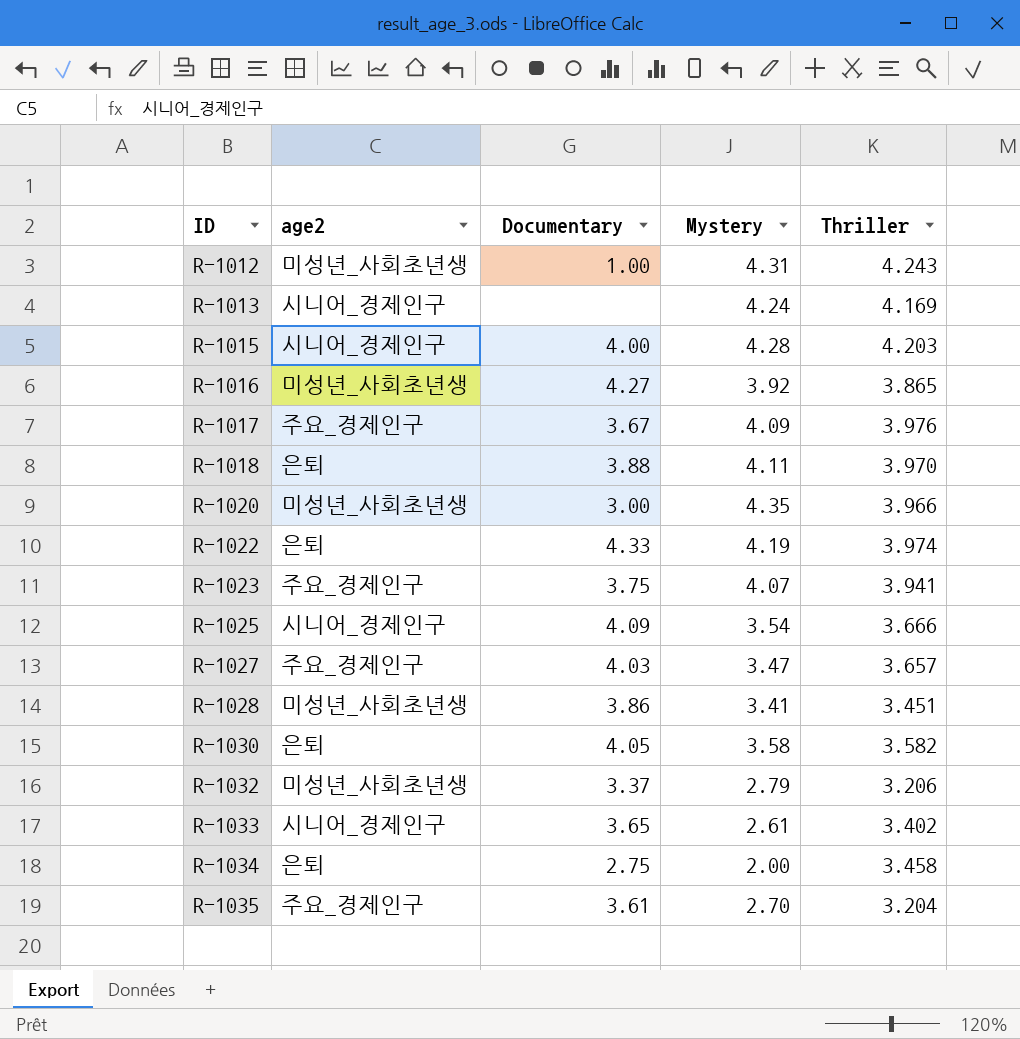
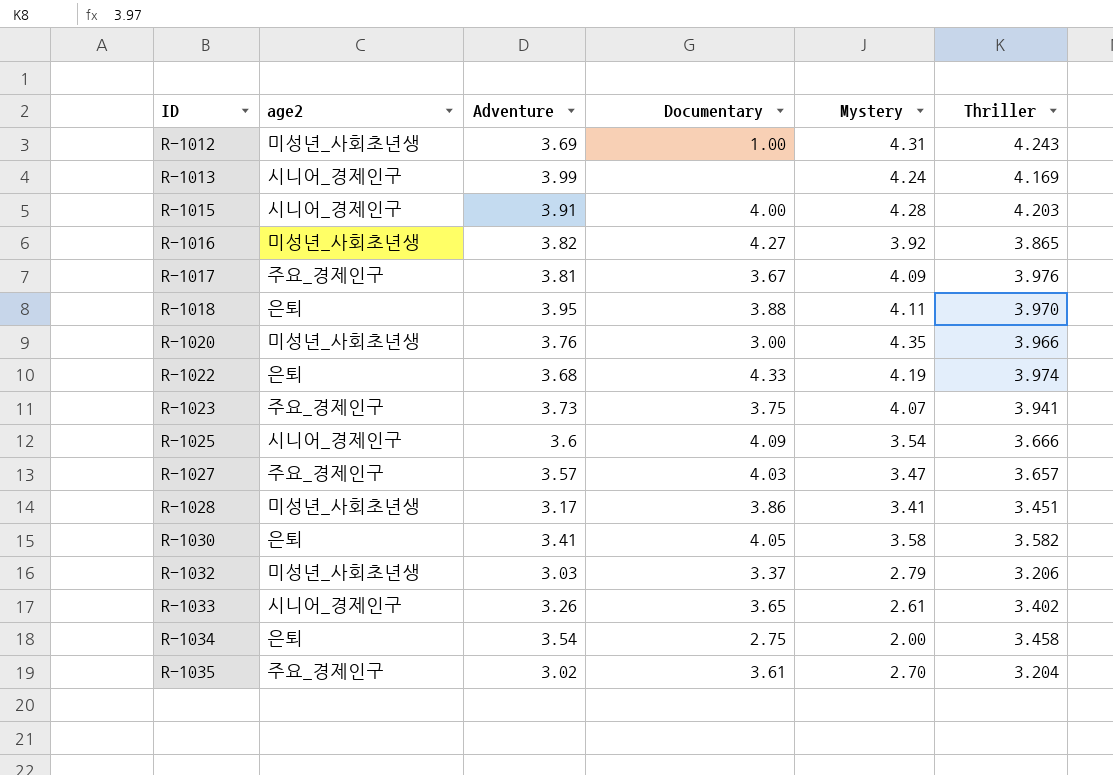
column Adventure | position: none -> 3

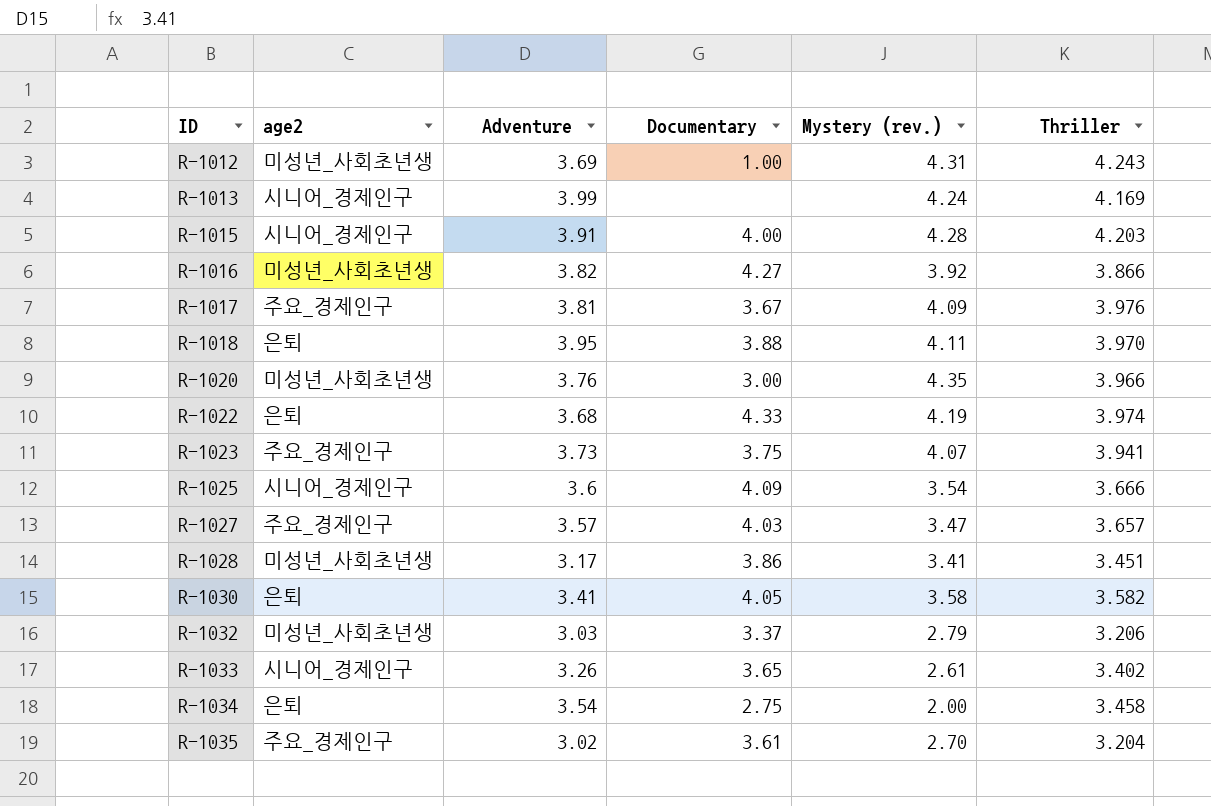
column name: Mystery -> Mystery (rev.)
R-1016 | Thriller: 3.865 -> 3.866

